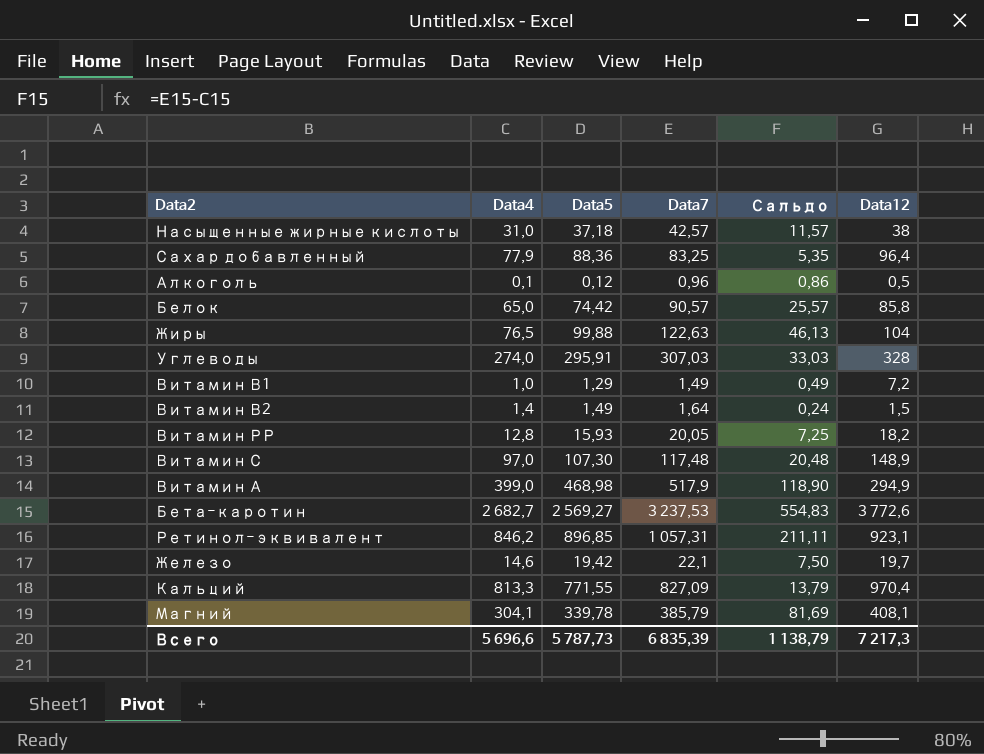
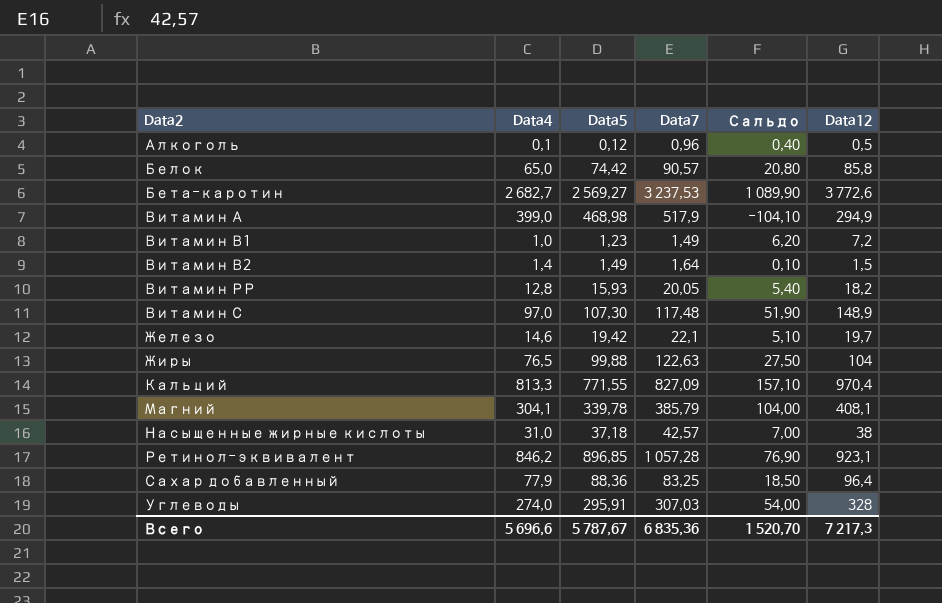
row order: none -> Data2 ascending
column Сальдо | formula: [Data7] - [Data4] -> [Data12] - [Data4]
Витамин В1 | Data5: 1,29 -> 1,23
Ретинол-эквивалент | Data7: 1 057,31 -> 1 057,28
Всего | Data5: 5 787,73 -> 5 787,67
Всего | Data7: 6 835,39 -> 6 835,36
Всего | Сальдо: 1 138,79 -> 1 520,70

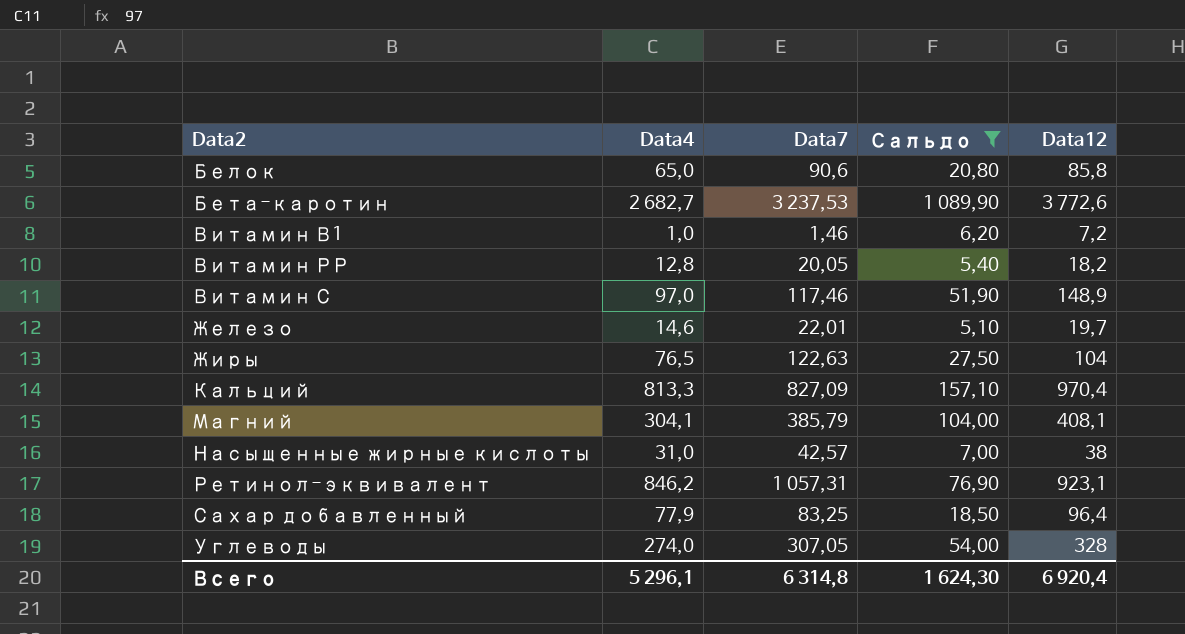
filter: none -> Сальдо >= 5,10
column Data5 | position: 3 -> none
Белок | Data7: 90,57 -> 90,6
Витамин В1 | Data7: 1,49 -> 1,46
Витамин С | Data7: 117,48 -> 117,46
Железо | Data7: 22,1 -> 22,01
Ретинол-эквивалент | Data7: 1 057,28 -> 1 057,31
Углеводы | Data7: 307,03 -> 307,05
Всего | Data4: 5 696,6 -> 5 296,1
Всего | Data7: 6 835,36 -> 6 314,8
Всего | Сальдо: 1 520,70 -> 1 624,30
Всего | Data12: 7 217,3 -> 6 920,4

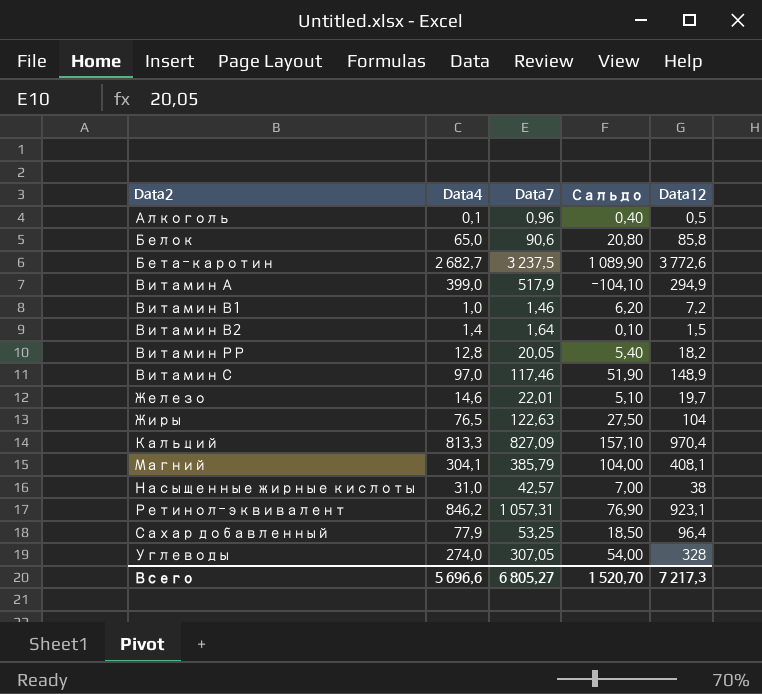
filter: Сальдо >= 5,10 -> none
Бета-каротин | Data7: 3 237,53 -> 3 237,5
Сахар добавленный | Data7: 83,25 -> 53,25
Всего | Data4: 5 296,1 -> 5 696,6
Всего | Data7: 6 314,8 -> 6 805,27
Всего | Сальдо: 1 624,30 -> 1 520,70
Всего | Data12: 6 920,4 -> 7 217,3

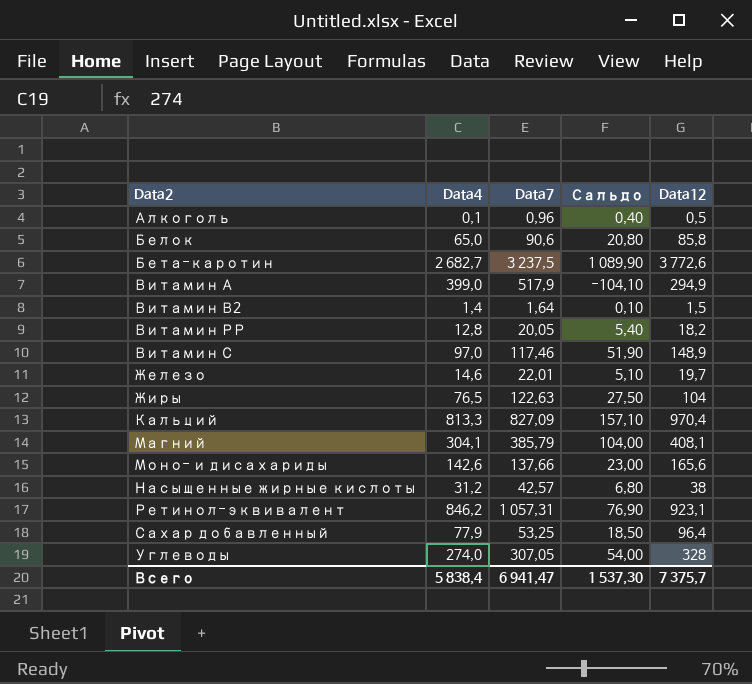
row Витамин В1: 1,0 | 1,46 | 6,20 | 7,2 -> none
row Моно- и дисахариды: none -> 142,6 | 137,66 | 23,00 | 165,6
Насыщенные жирные кислоты | Data4: 31,0 -> 31,2
Насыщенные жирные кислоты | Сальдо: 7,00 -> 6,80
Всего | Data4: 5 696,6 -> 5 838,4
Всего | Data7: 6 805,27 -> 6 941,47
Всего | Сальдо: 1 520,70 -> 1 537,30
Всего | Data12: 7 217,3 -> 7 375,7

